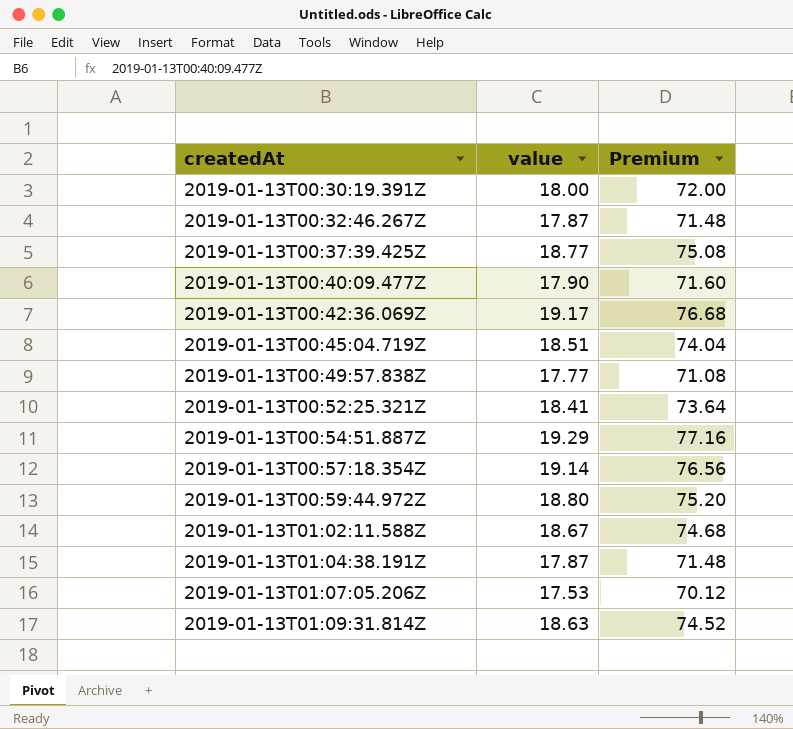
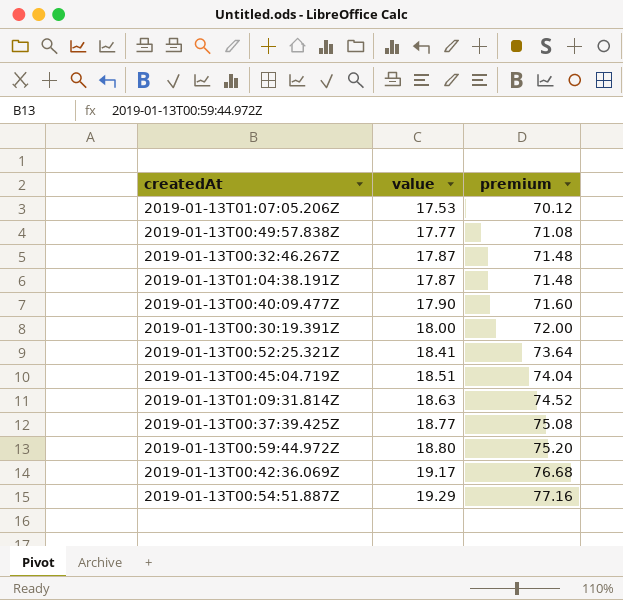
row order: createdAt ascending -> value ascending
column name: Premium -> premium
row 2019-01-13T00:57:18.354Z: 19.14 | 76.56 -> none
row 2019-01-13T01:02:11.588Z: 18.67 | 74.68 -> none

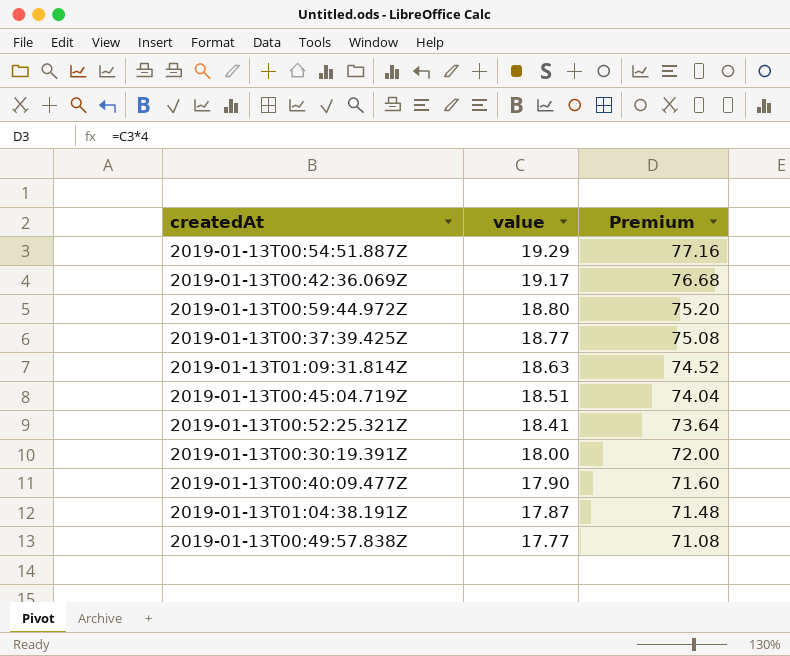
row order: value ascending -> value descending
column name: premium -> Premium
row 2019-01-13T01:07:05.206Z: 17.53 | 70.12 -> none
row 2019-01-13T00:32:46.267Z: 17.87 | 71.48 -> none

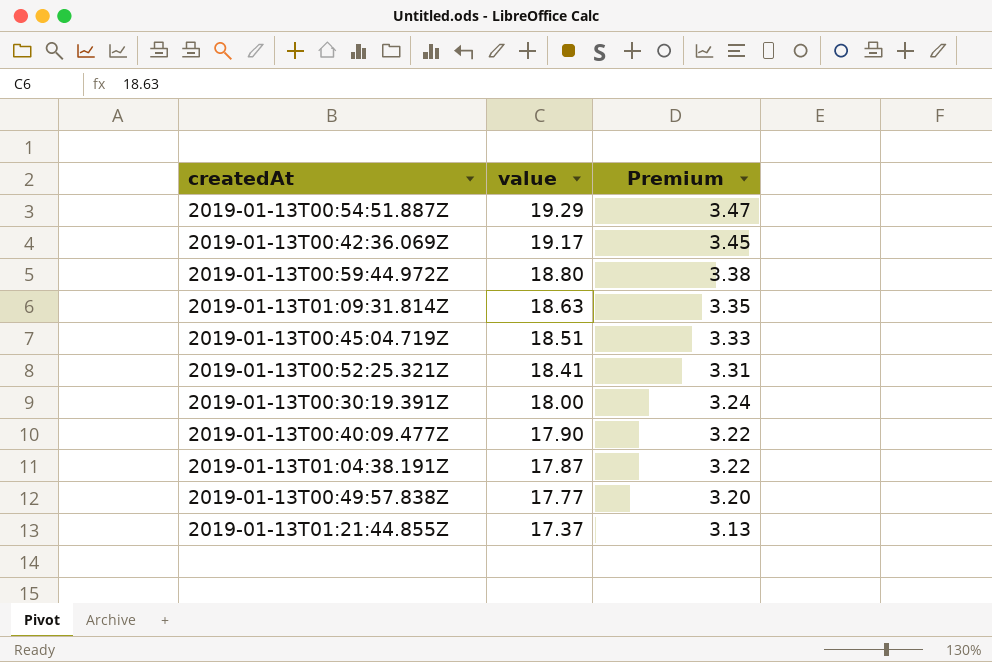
column Premium | formula: [value] * 4 -> [value] * 0.18
row 2019-01-13T00:37:39.425Z: 18.77 | 75.08 -> none
row 2019-01-13T01:21:44.855Z: none -> 17.37 | 3.13

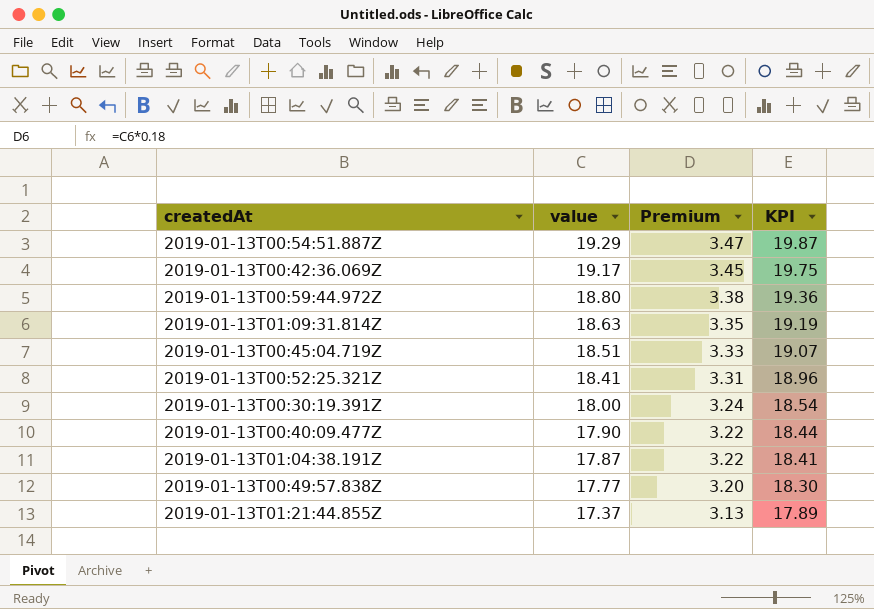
column KPI | formula: none -> [value] * 1.03

